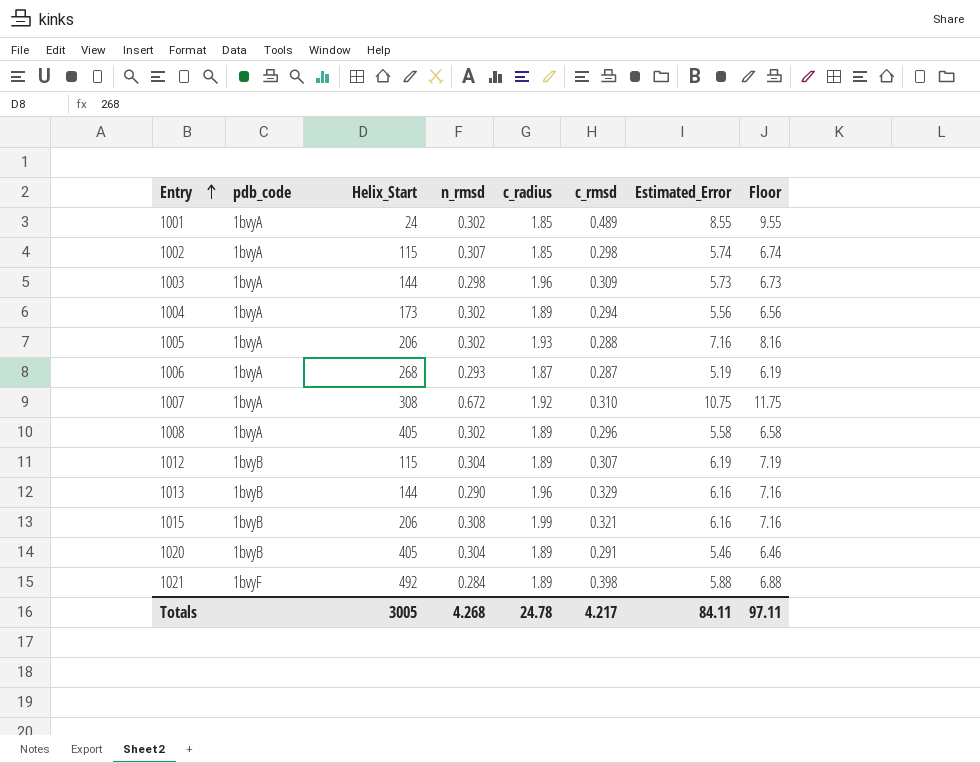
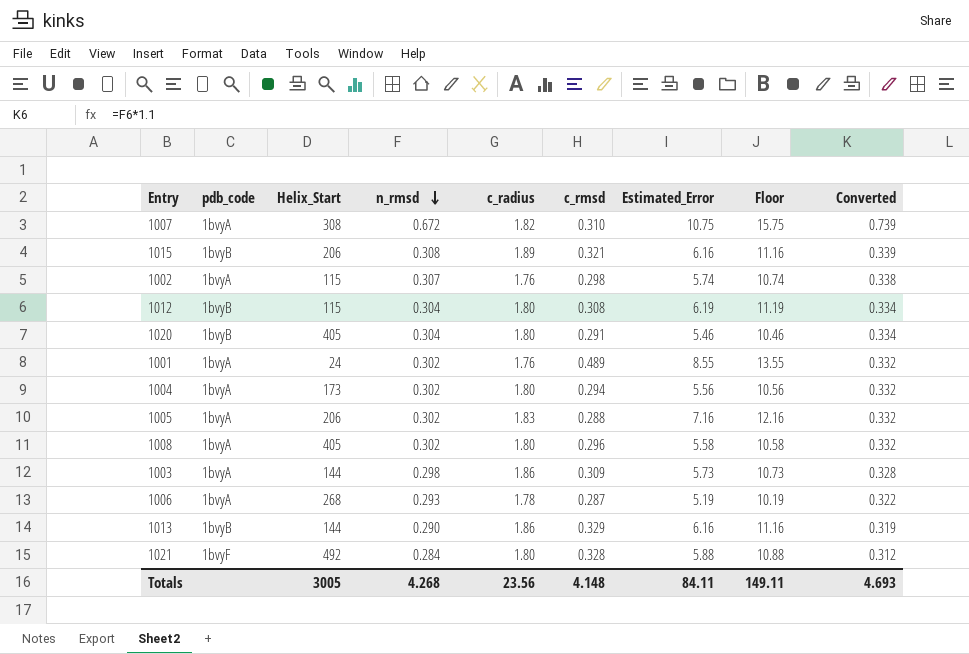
row order: Entry ascending -> n_rmsd descending
column Floor | formula: [Estimated_Error] + 1 -> [Estimated_Error] + 5
column Converted | formula: none -> [n_rmsd] * 1.1
1007 | c_radius: 1.92 -> 1.82
1015 | c_radius: 1.99 -> 1.89
1002 | c_radius: 1.85 -> 1.76
1012 | c_radius: 1.89 -> 1.80
1012 | c_rmsd: 0.307 -> 0.308
1020 | c_radius: 1.89 -> 1.80
1001 | c_radius: 1.85 -> 1.76
1004 | c_radius: 1.89 -> 1.80
1005 | c_radius: 1.93 -> 1.83
1008 | c_radius: 1.89 -> 1.80
1003 | c_radius: 1.96 -> 1.86
1006 | c_radius: 1.87 -> 1.78
1013 | c_radius: 1.96 -> 1.86
1021 | c_radius: 1.89 -> 1.80
1021 | c_rmsd: 0.398 -> 0.328
Totals | c_radius: 24.78 -> 23.56
Totals | c_rmsd: 4.217 -> 4.148
Totals | Floor: 97.11 -> 149.11

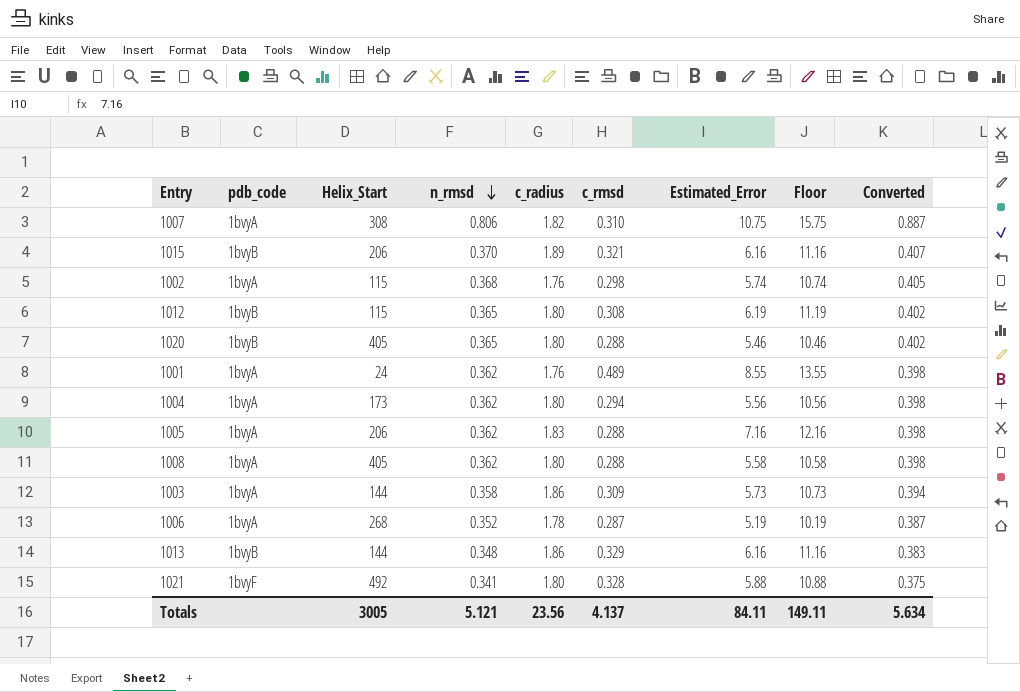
1007 | n_rmsd: 0.672 -> 0.806
1007 | Converted: 0.739 -> 0.887
1015 | n_rmsd: 0.308 -> 0.370
1015 | Converted: 0.339 -> 0.407
1002 | n_rmsd: 0.307 -> 0.368
1002 | Converted: 0.338 -> 0.405
1012 | n_rmsd: 0.304 -> 0.365
1012 | Converted: 0.334 -> 0.402
1020 | n_rmsd: 0.304 -> 0.365
1020 | c_rmsd: 0.291 -> 0.288
1020 | Converted: 0.334 -> 0.402
1001 | n_rmsd: 0.302 -> 0.362
1001 | Converted: 0.332 -> 0.398
1004 | n_rmsd: 0.302 -> 0.362
1004 | Converted: 0.332 -> 0.398
1005 | n_rmsd: 0.302 -> 0.362
1005 | Converted: 0.332 -> 0.398
1008 | n_rmsd: 0.302 -> 0.362
1008 | c_rmsd: 0.296 -> 0.288
1008 | Converted: 0.332 -> 0.398
1003 | n_rmsd: 0.298 -> 0.358
1003 | Converted: 0.328 -> 0.394
1006 | n_rmsd: 0.293 -> 0.352
1006 | Converted: 0.322 -> 0.387
1013 | n_rmsd: 0.290 -> 0.348
1013 | Converted: 0.319 -> 0.383
1021 | n_rmsd: 0.284 -> 0.341
1021 | Converted: 0.312 -> 0.375
Totals | n_rmsd: 4.268 -> 5.121
Totals | c_rmsd: 4.148 -> 4.137
Totals | Converted: 4.693 -> 5.634

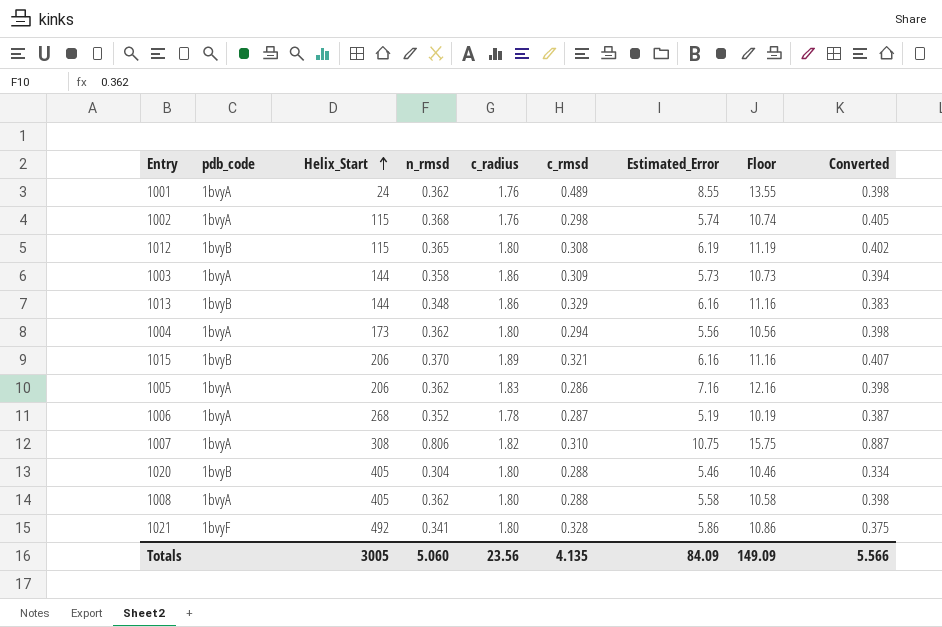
row order: n_rmsd descending -> Helix_Start ascending
1005 | c_rmsd: 0.288 -> 0.286
1020 | n_rmsd: 0.365 -> 0.304
1020 | Converted: 0.402 -> 0.334
1021 | Estimated_Error: 5.88 -> 5.86
1021 | Floor: 10.88 -> 10.86
Totals | n_rmsd: 5.121 -> 5.060
Totals | c_rmsd: 4.137 -> 4.135
Totals | Estimated_Error: 84.11 -> 84.09
Totals | Floor: 149.11 -> 149.09
Totals | Converted: 5.634 -> 5.566

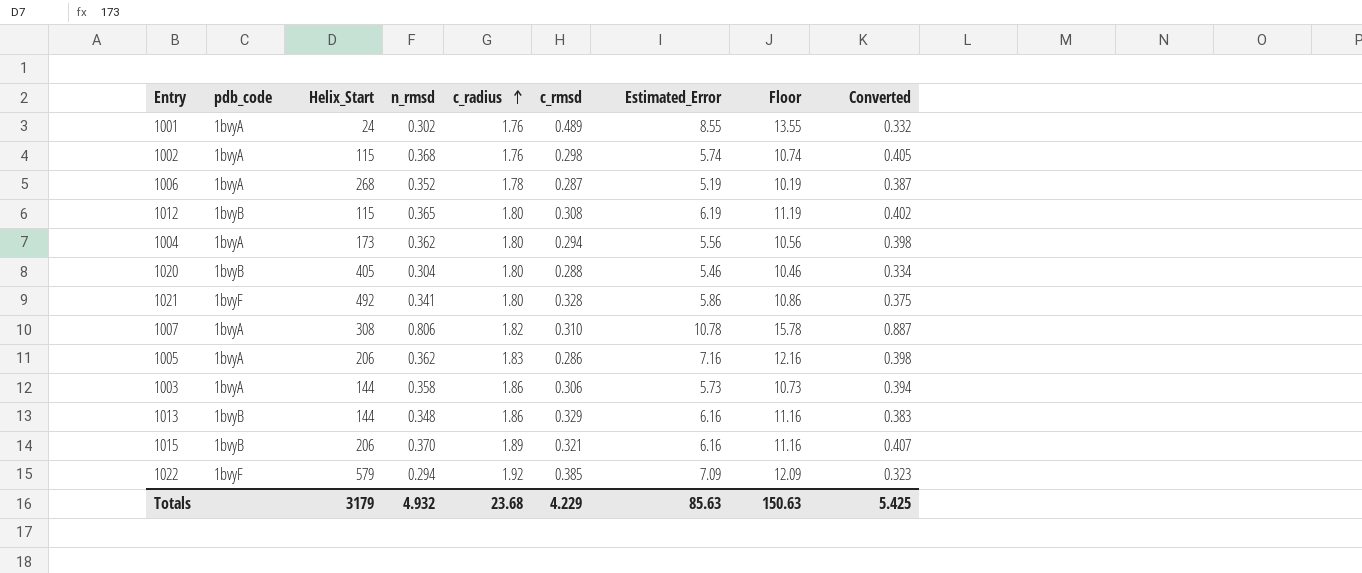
row order: Helix_Start ascending -> c_radius ascending
row 1008: 1bvyA | 405 | 0.362 | 1.80 | 0.288 | 5.58 | 10.58 | 0.398 -> none
1001 | n_rmsd: 0.362 -> 0.302
1001 | Converted: 0.398 -> 0.332
1007 | Estimated_Error: 10.75 -> 10.78
1007 | Floor: 15.75 -> 15.78
1003 | c_rmsd: 0.309 -> 0.306
row 1022: none -> 1bvyF | 579 | 0.294 | 1.92 | 0.385 | 7.09 | 12.09 | 0.323
Totals | Helix_Start: 3005 -> 3179
Totals | n_rmsd: 5.060 -> 4.932
Totals | c_radius: 23.56 -> 23.68
Totals | c_rmsd: 4.135 -> 4.229
Totals | Estimated_Error: 84.09 -> 85.63
Totals | Floor: 149.09 -> 150.63
Totals | Converted: 5.566 -> 5.425

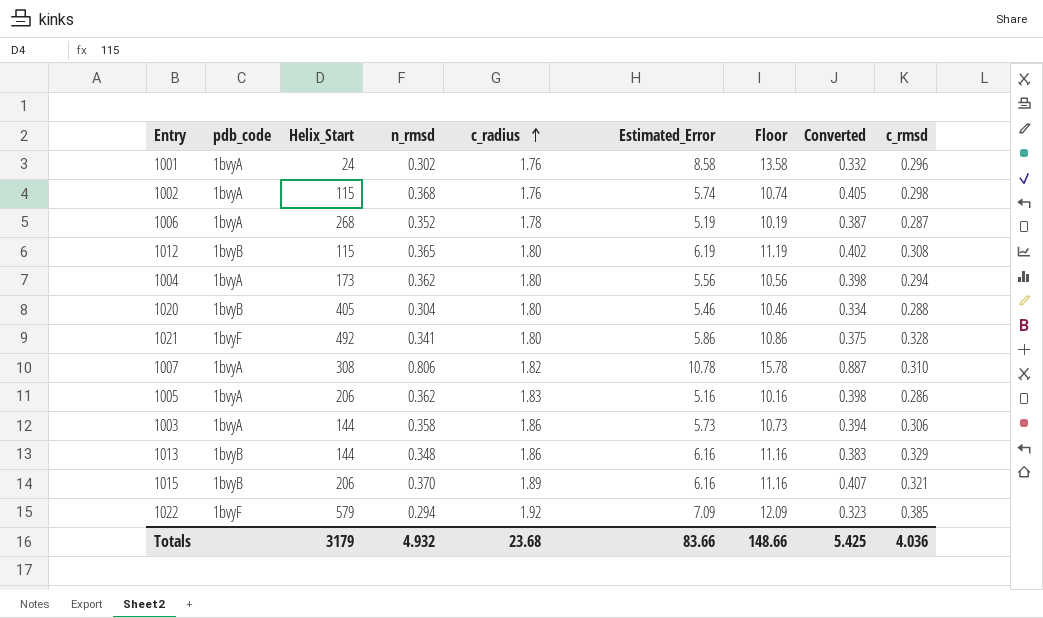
column c_rmsd | position: 6 -> 9
1001 | Estimated_Error: 8.55 -> 8.58
1001 | Floor: 13.55 -> 13.58
1001 | c_rmsd: 0.489 -> 0.296
1005 | Estimated_Error: 7.16 -> 5.16
1005 | Floor: 12.16 -> 10.16
Totals | Estimated_Error: 85.63 -> 83.66
Totals | Floor: 150.63 -> 148.66
Totals | c_rmsd: 4.229 -> 4.036

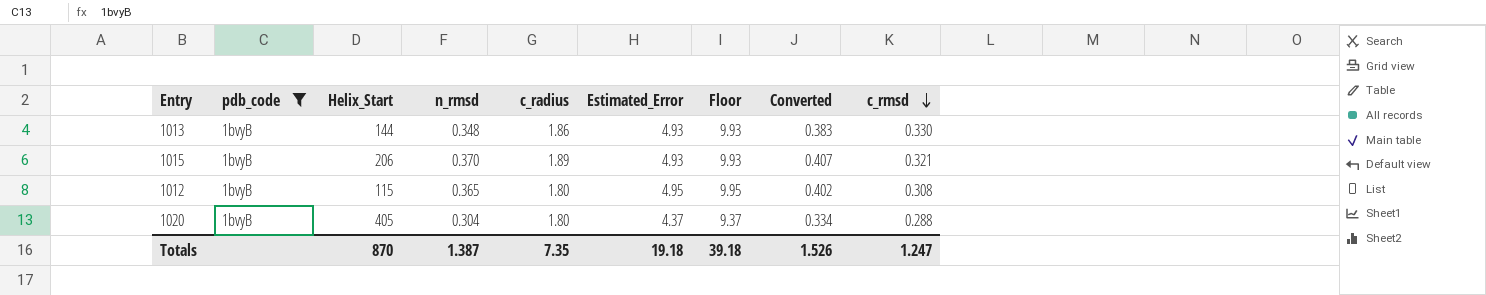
filter: none -> pdb_code = 1bvyB
row order: c_radius ascending -> c_rmsd descending
1013 | Estimated_Error: 6.16 -> 4.93
1013 | Floor: 11.16 -> 9.93
1013 | c_rmsd: 0.329 -> 0.330
1015 | Estimated_Error: 6.16 -> 4.93
1015 | Floor: 11.16 -> 9.93
1012 | Estimated_Error: 6.19 -> 4.95
1012 | Floor: 11.19 -> 9.95
1020 | Estimated_Error: 5.46 -> 4.37
1020 | Floor: 10.46 -> 9.37
Totals | Helix_Start: 3179 -> 870
Totals | n_rmsd: 4.932 -> 1.387
Totals | c_radius: 23.68 -> 7.35
Totals | Estimated_Error: 83.66 -> 19.18
Totals | Floor: 148.66 -> 39.18
Totals | Converted: 5.425 -> 1.526
Totals | c_rmsd: 4.036 -> 1.247

